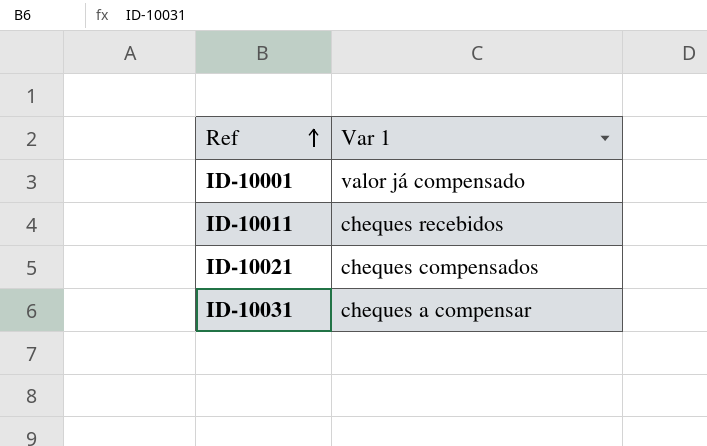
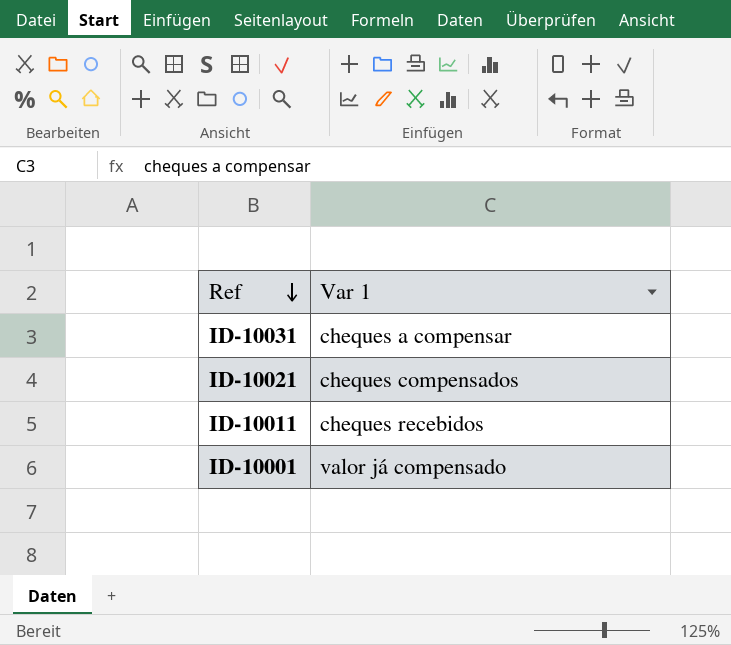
row order: Ref ascending -> Ref descending

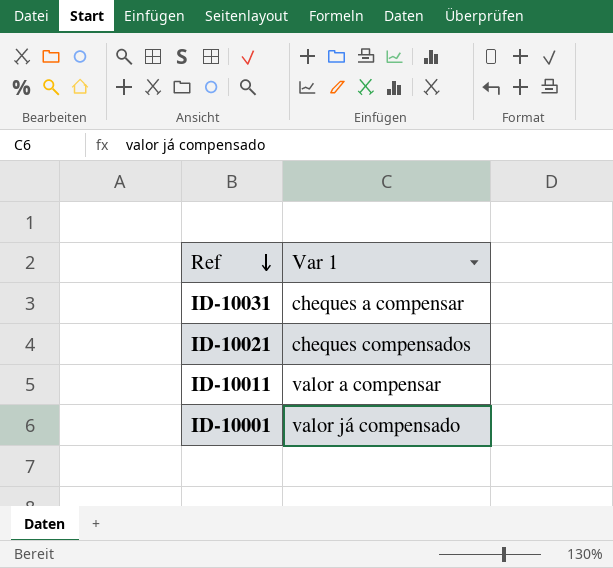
ID-10011 | Var 1: cheques recebidos -> valor a compensar

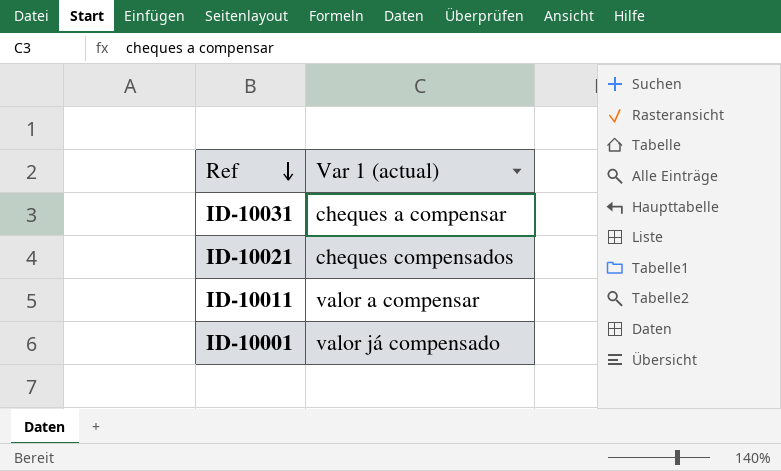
column name: Var 1 -> Var 1 (actual)

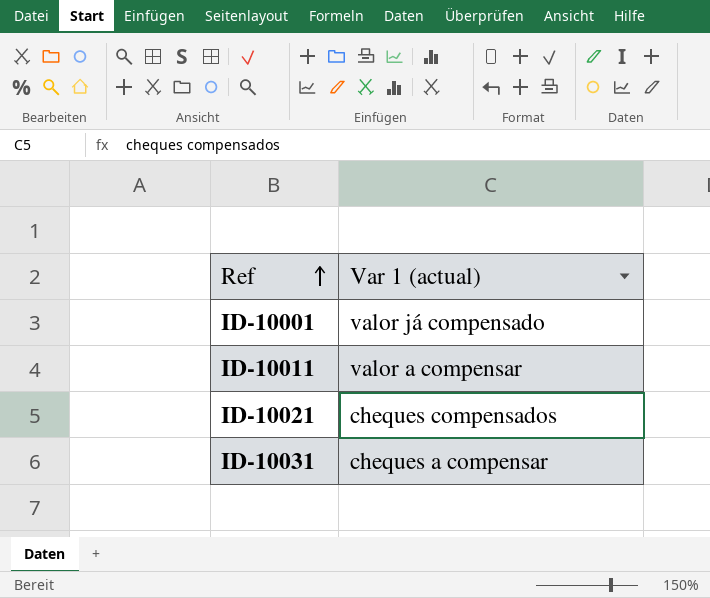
row order: Ref descending -> Ref ascending

